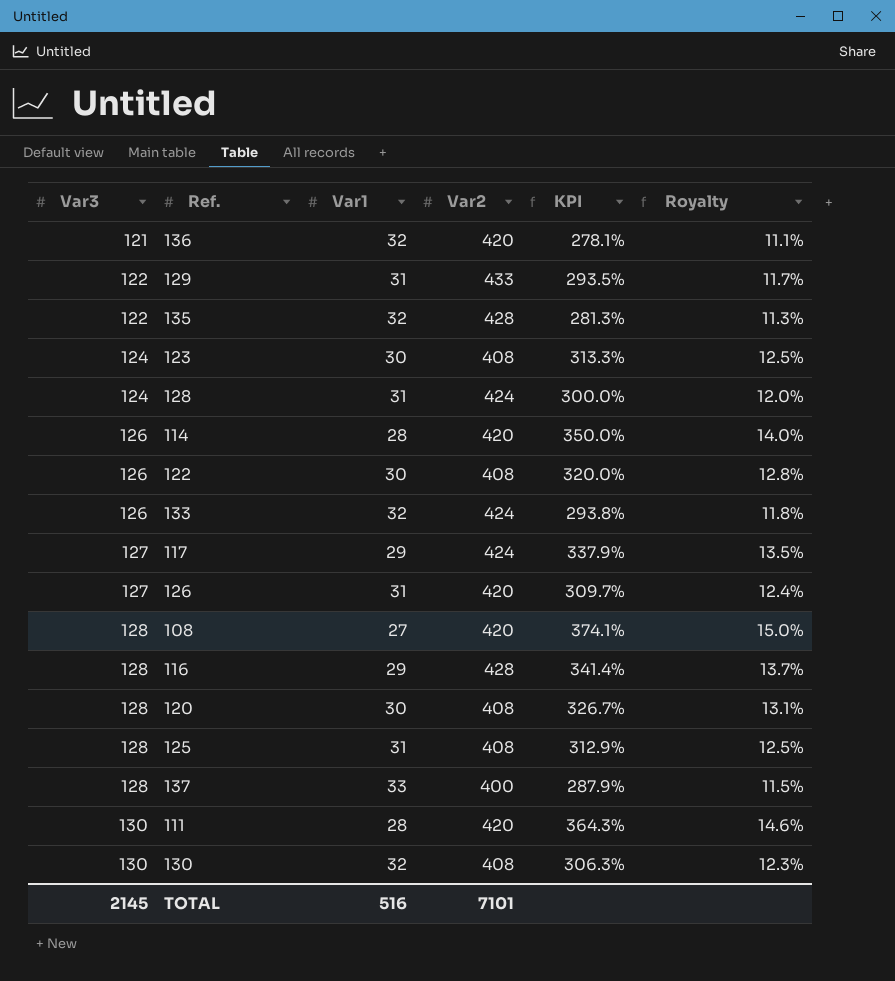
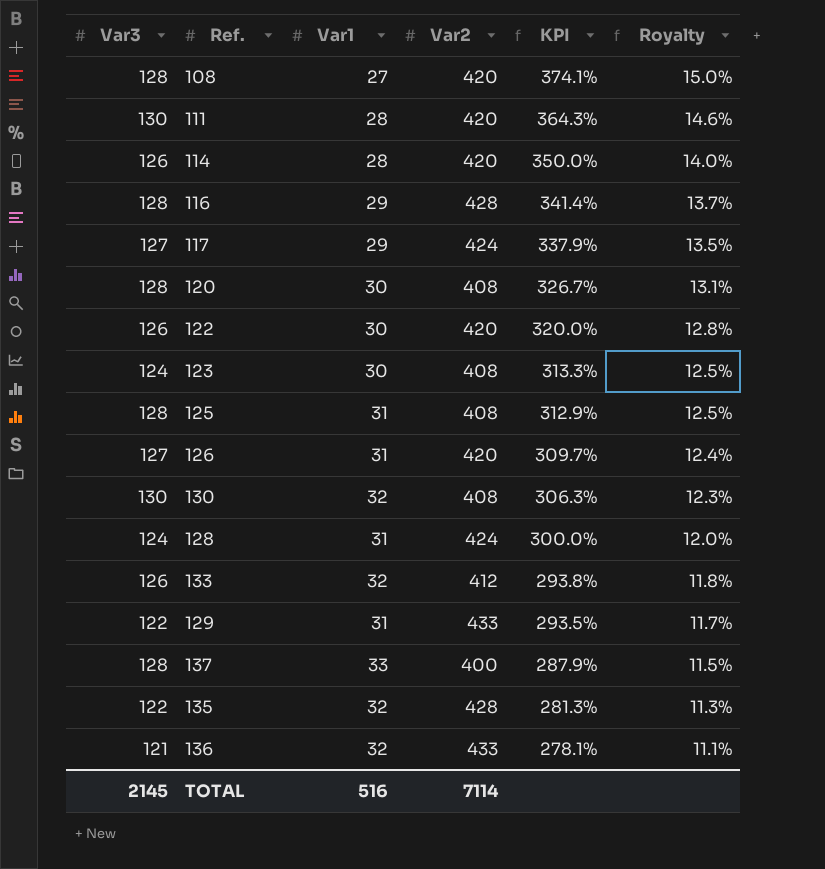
row order: Var3 ascending -> KPI descending
122 | Var2: 408 -> 420
133 | Var2: 424 -> 412
136 | Var2: 420 -> 433
TOTAL | Var2: 7101 -> 7114

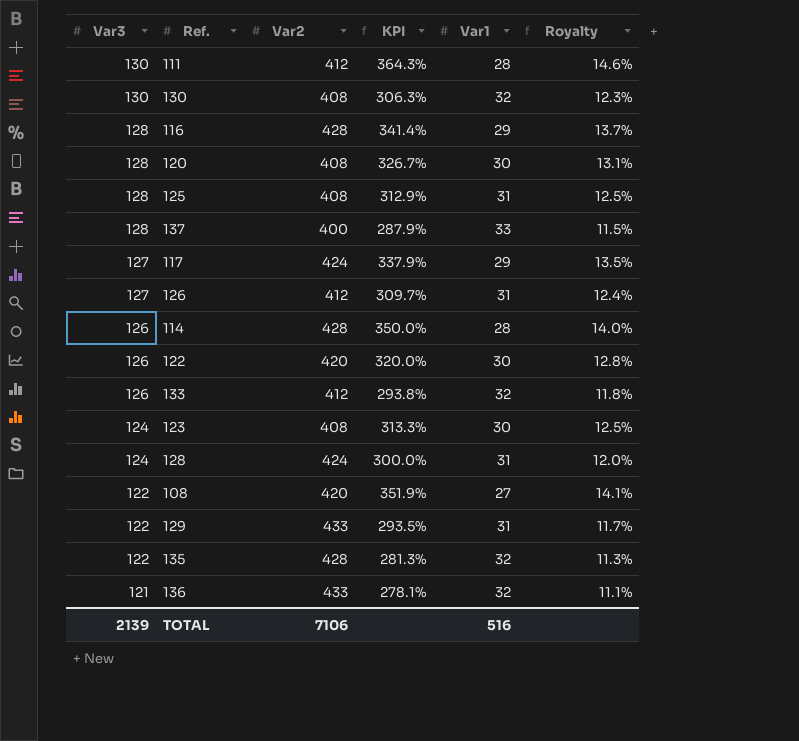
row order: KPI descending -> Var3 descending
column Var1 | position: 3 -> 5
111 | Var2: 420 -> 412
126 | Var2: 420 -> 412
114 | Var2: 420 -> 428
108 | Var3: 128 -> 122
108 | KPI: 374.1% -> 351.9%
108 | Royalty: 15.0% -> 14.1%
TOTAL | Var3: 2145 -> 2139
TOTAL | Var2: 7114 -> 7106

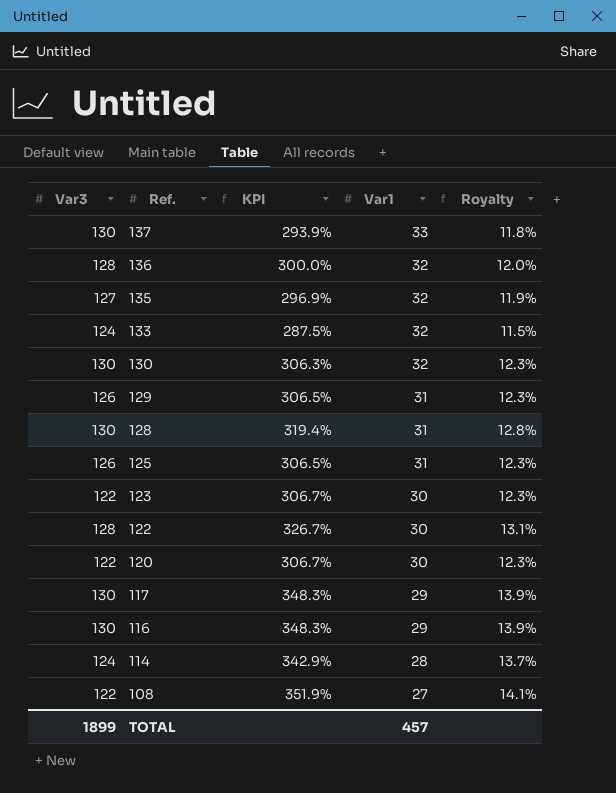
row order: Var3 descending -> Ref. descending
column Var2 | position: 3 -> none
row 111: 130 | 412 | 364.3% | 28 | 14.6% -> none
row 126: 127 | 412 | 309.7% | 31 | 12.4% -> none
137 | Var3: 128 -> 130
137 | KPI: 287.9% -> 293.9%
137 | Royalty: 11.5% -> 11.8%
136 | Var3: 121 -> 128
136 | KPI: 278.1% -> 300.0%
136 | Royalty: 11.1% -> 12.0%
135 | Var3: 122 -> 127
135 | KPI: 281.3% -> 296.9%
135 | Royalty: 11.3% -> 11.9%
133 | Var3: 126 -> 124
133 | KPI: 293.8% -> 287.5%
133 | Royalty: 11.8% -> 11.5%
129 | Var3: 122 -> 126
129 | KPI: 293.5% -> 306.5%
129 | Royalty: 11.7% -> 12.3%
128 | Var3: 124 -> 130
128 | KPI: 300.0% -> 319.4%
128 | Royalty: 12.0% -> 12.8%
125 | Var3: 128 -> 126
125 | KPI: 312.9% -> 306.5%
125 | Royalty: 12.5% -> 12.3%
123 | Var3: 124 -> 122
123 | KPI: 313.3% -> 306.7%
123 | Royalty: 12.5% -> 12.3%
122 | Var3: 126 -> 128
122 | KPI: 320.0% -> 326.7%
122 | Royalty: 12.8% -> 13.1%
120 | Var3: 128 -> 122
120 | KPI: 326.7% -> 306.7%
120 | Royalty: 13.1% -> 12.3%
117 | Var3: 127 -> 130
117 | KPI: 337.9% -> 348.3%
117 | Royalty: 13.5% -> 13.9%
116 | Var3: 128 -> 130
116 | KPI: 341.4% -> 348.3%
116 | Royalty: 13.7% -> 13.9%
114 | Var3: 126 -> 124
114 | KPI: 350.0% -> 342.9%
114 | Royalty: 14.0% -> 13.7%
TOTAL | Var3: 2139 -> 1899
TOTAL | Var1: 516 -> 457

